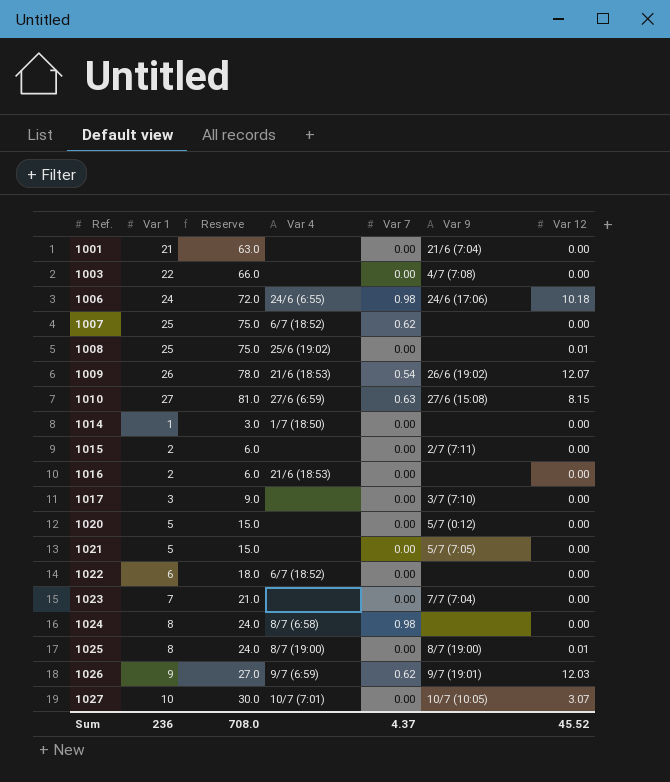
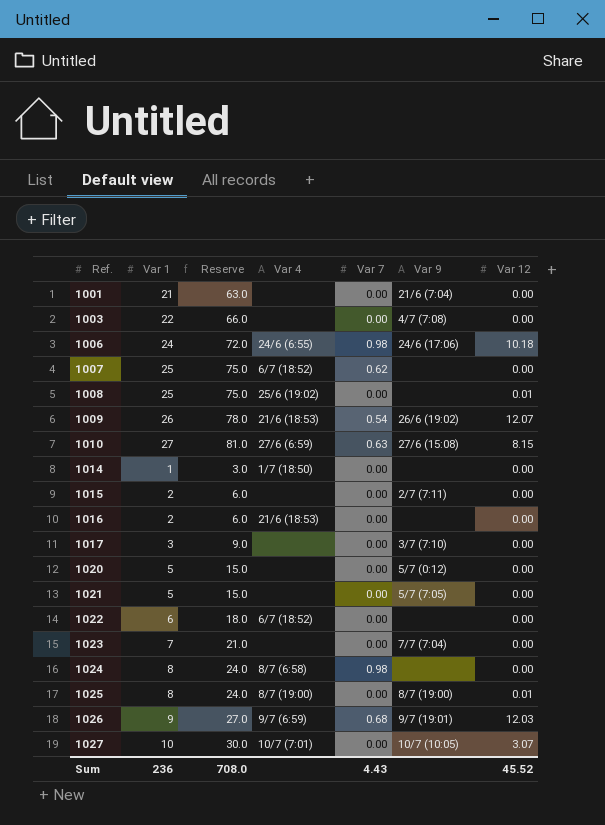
1026 | Var 7: 0.62 -> 0.68
Sum | Var 7: 4.37 -> 4.43

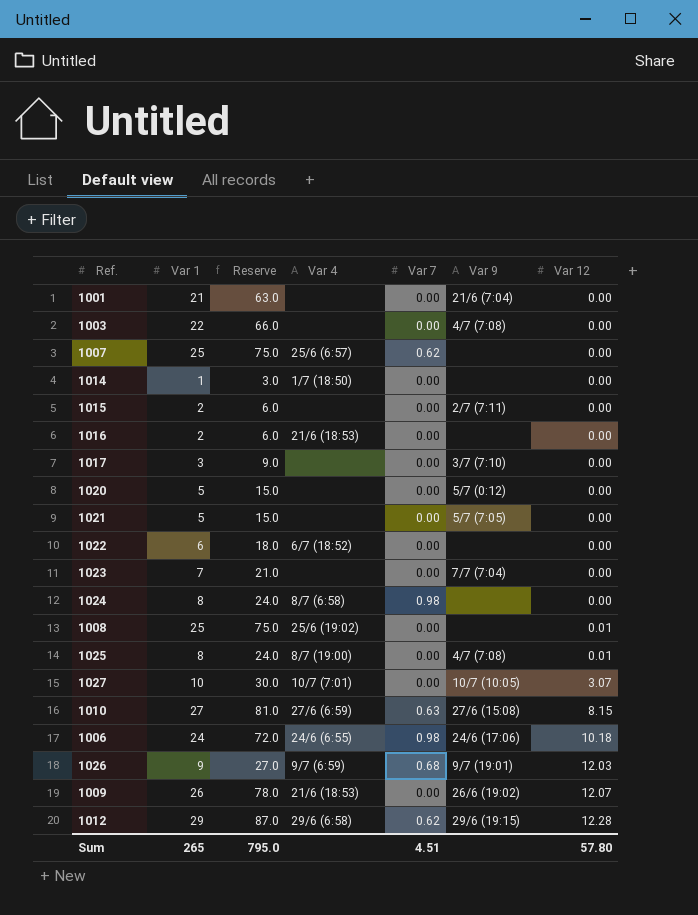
row order: Ref. ascending -> Var 12 ascending
1007 | Var 4: 6/7 (18:52) -> 25/6 (6:57)
1025 | Var 9: 8/7 (19:00) -> 4/7 (7:08)
1009 | Var 7: 0.54 -> 0.00
row 1012: none -> 29 | 87.0 | 29/6 (6:58) | 0.62 | 29/6 (19:15) | 12.28
Sum | Var 1: 236 -> 265
Sum | Reserve: 708.0 -> 795.0
Sum | Var 7: 4.43 -> 4.51
Sum | Var 12: 45.52 -> 57.80

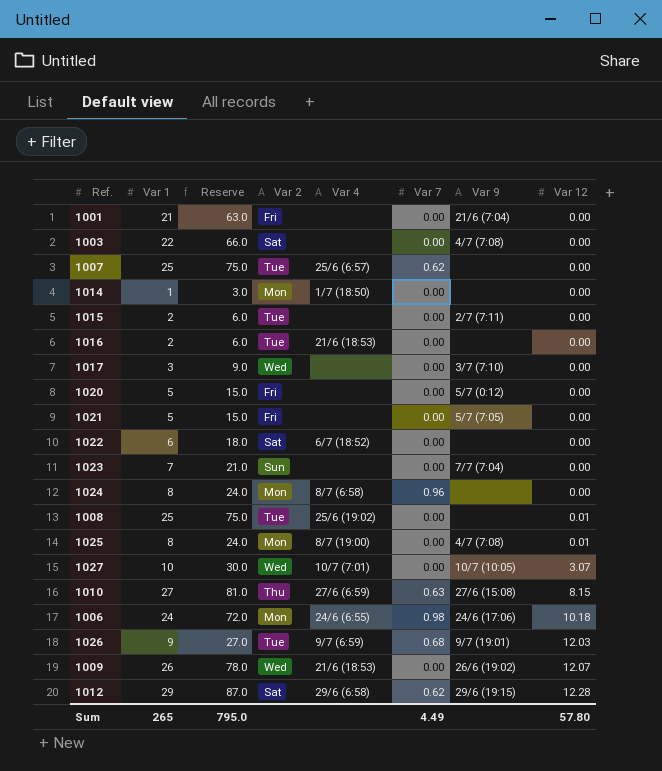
column Var 2 | position: none -> 4
1024 | Var 7: 0.98 -> 0.96
Sum | Var 7: 4.51 -> 4.49

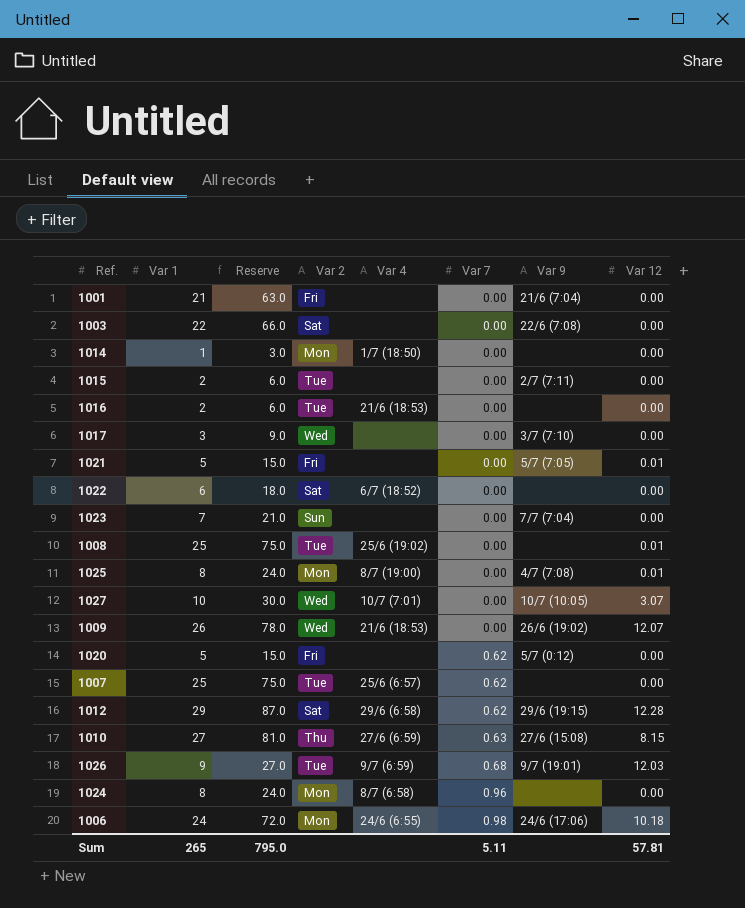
row order: Var 12 ascending -> Var 7 ascending
1003 | Var 9: 4/7 (7:08) -> 22/6 (7:08)
1021 | Var 12: 0.00 -> 0.01
1020 | Var 7: 0.00 -> 0.62
Sum | Var 7: 4.49 -> 5.11
Sum | Var 12: 57.80 -> 57.81

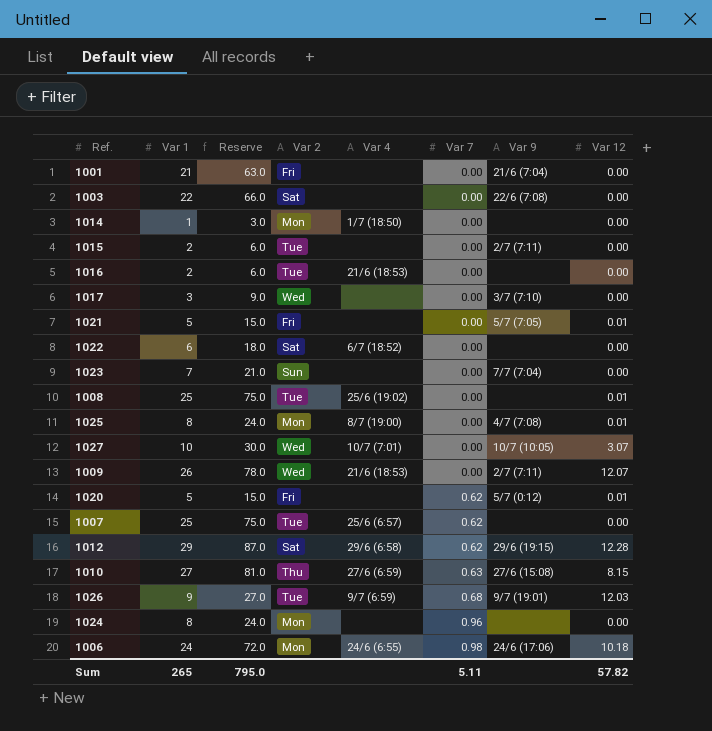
1009 | Var 9: 26/6 (19:02) -> 2/7 (7:11)
1020 | Var 12: 0.00 -> 0.01
1024 | Var 4: 8/7 (6:58) -> none
Sum | Var 12: 57.81 -> 57.82

